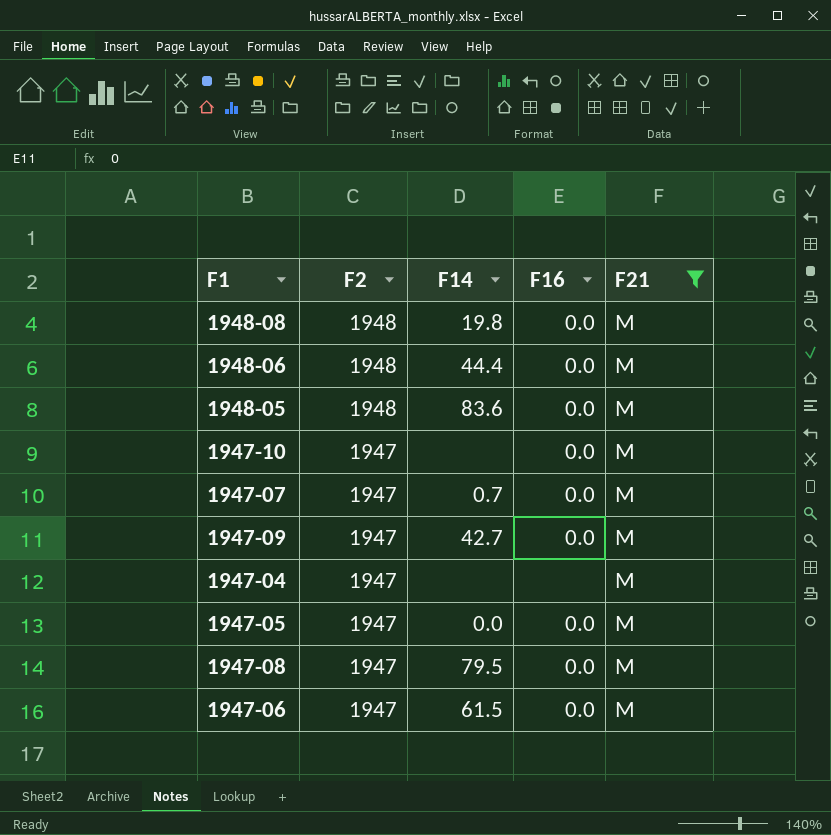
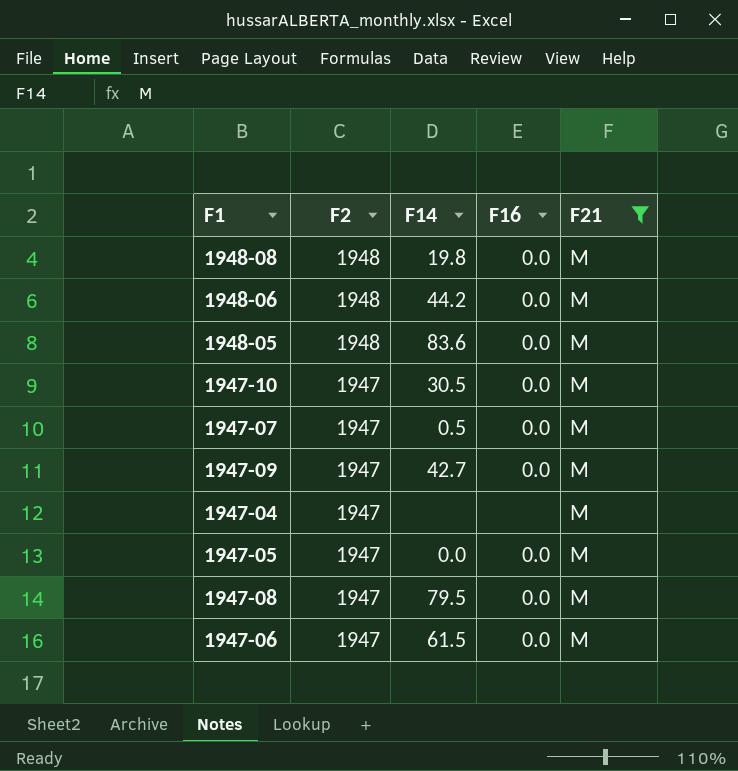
1948-06 | F14: 44.4 -> 44.2
1947-10 | F14: none -> 30.5
1947-07 | F14: 0.7 -> 0.5

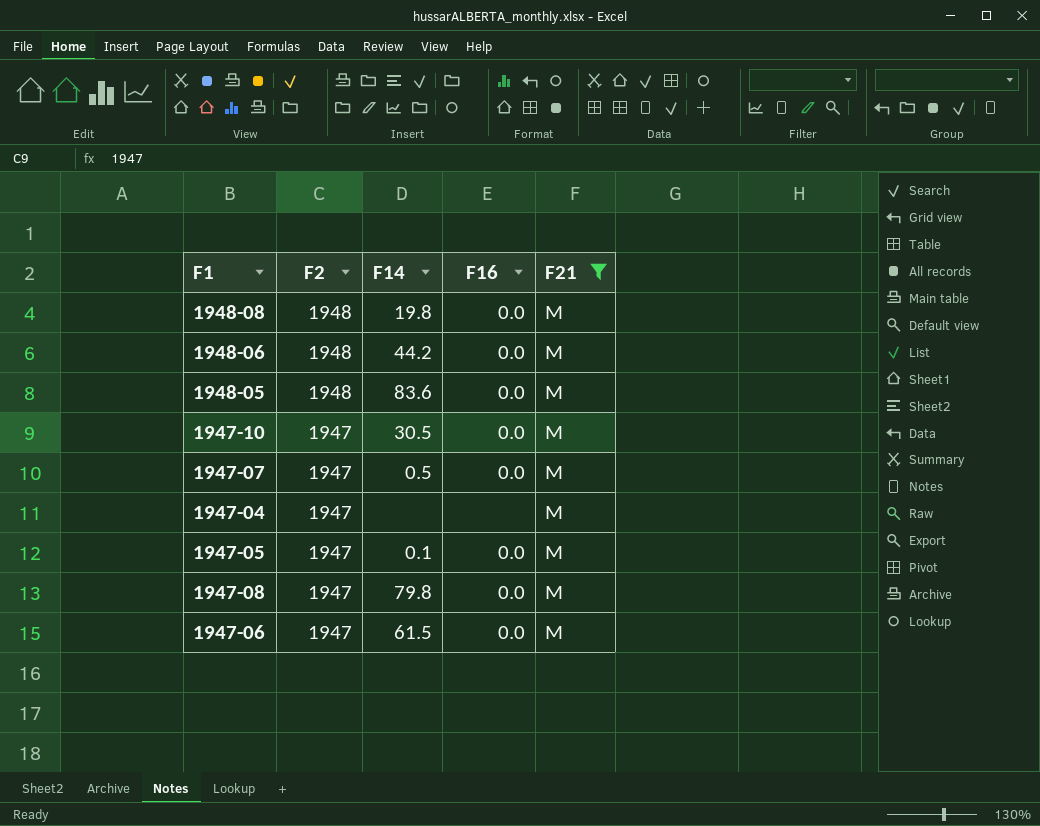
row 1947-09: 1947 | 42.7 | 0.0 | M -> none
1947-05 | F14: 0.0 -> 0.1
1947-08 | F14: 79.5 -> 79.8

